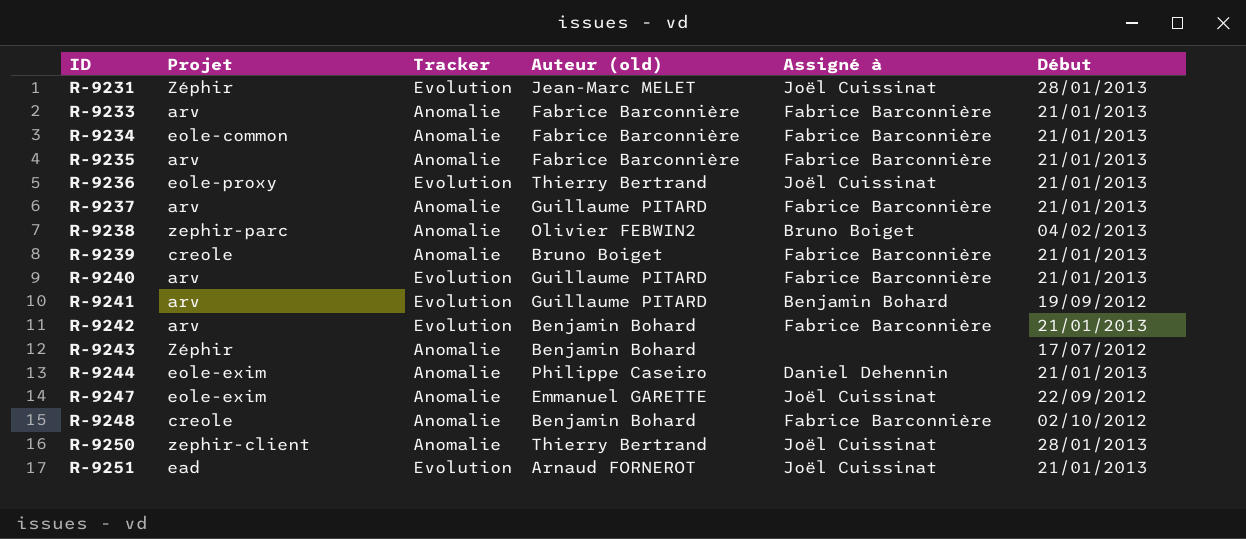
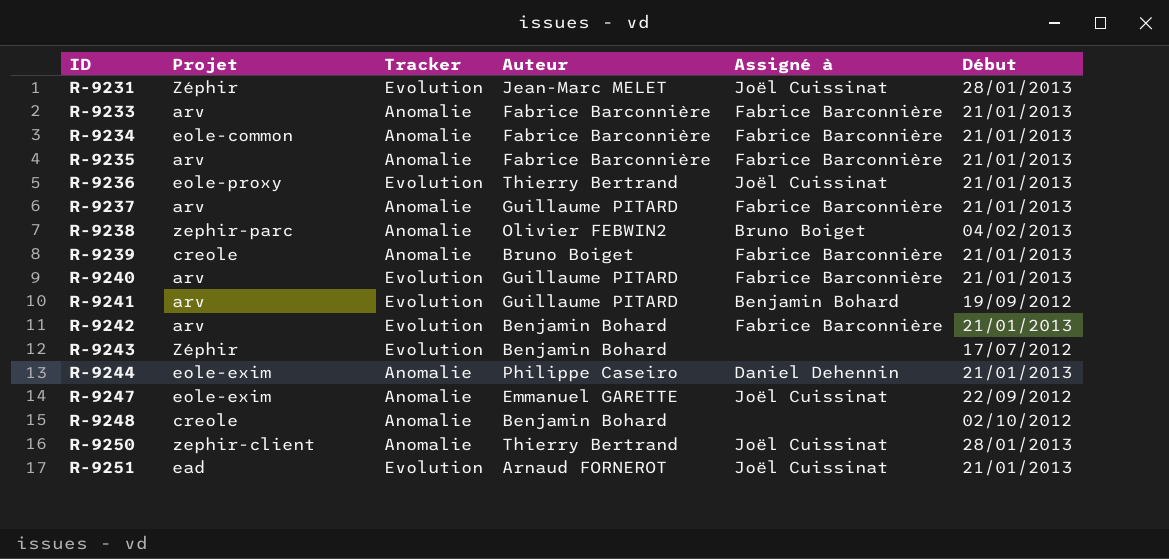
column name: Auteur (old) -> Auteur
R-9243 | Tracker: Anomalie -> Evolution
R-9248 | Assigné à: Fabrice Barconnière -> none

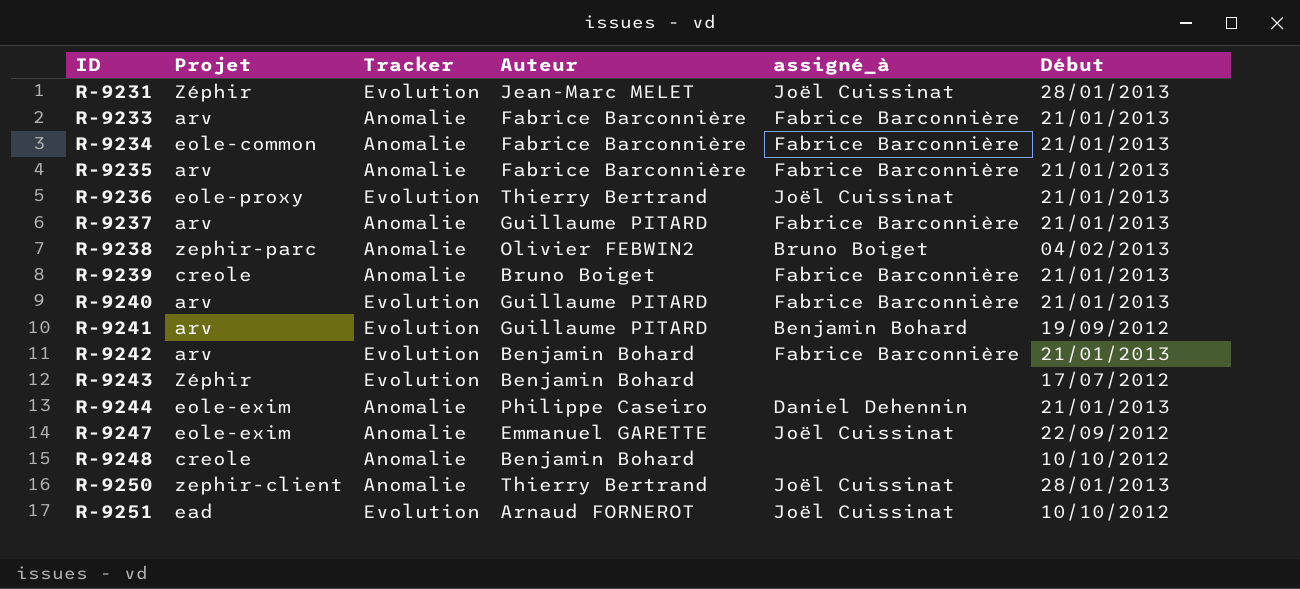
column name: Assigné à -> assigné_à
R-9248 | Début: 02/10/2012 -> 10/10/2012
R-9251 | Début: 21/01/2013 -> 10/10/2012

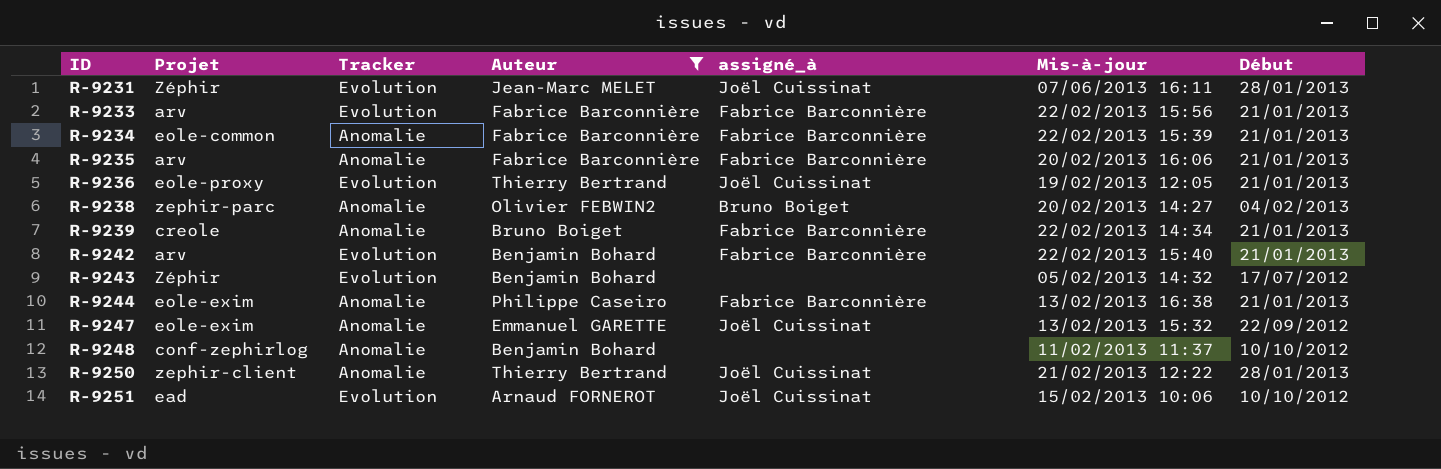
filter: none -> Auteur != Guillaume PITARD
column Mis-à-jour | position: none -> 6
R-9233 | Tracker: Anomalie -> Evolution
R-9244 | assigné_à: Daniel Dehennin -> Fabrice Barconnière
R-9248 | Projet: creole -> conf-zephirlog

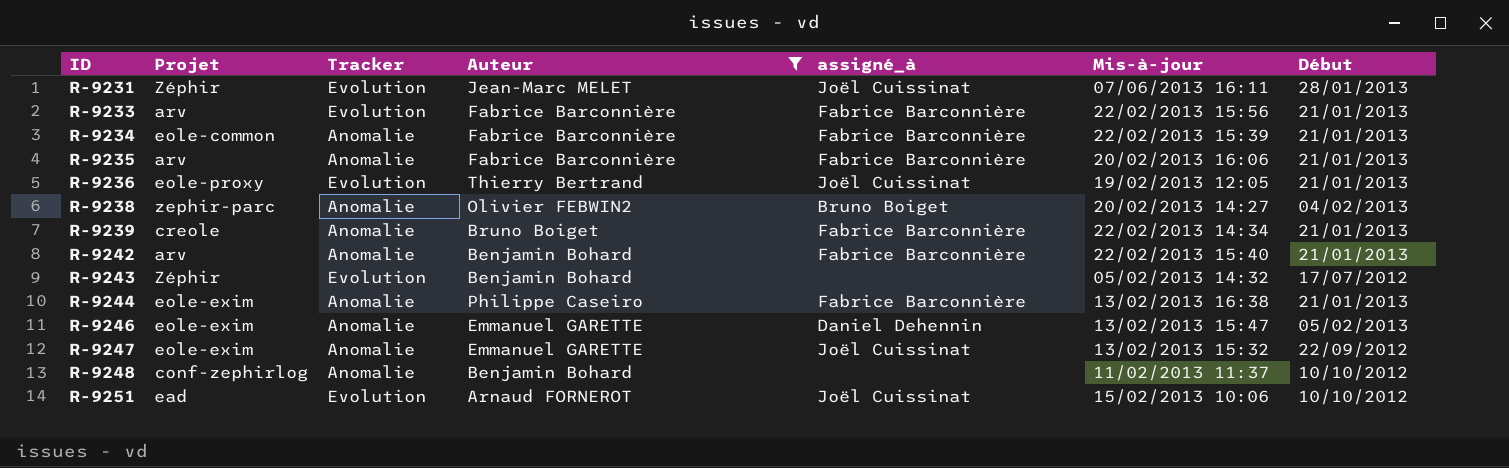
row R-9250: zephir-client | Anomalie | Thierry Bertrand | Joël Cuissinat | 21/02/2013 12:22 | 28/01/2013 -> none
R-9242 | Tracker: Evolution -> Anomalie
row R-9246: none -> eole-exim | Anomalie | Emmanuel GARETTE | Daniel Dehennin | 13/02/2013 15:47 | 05/02/2013

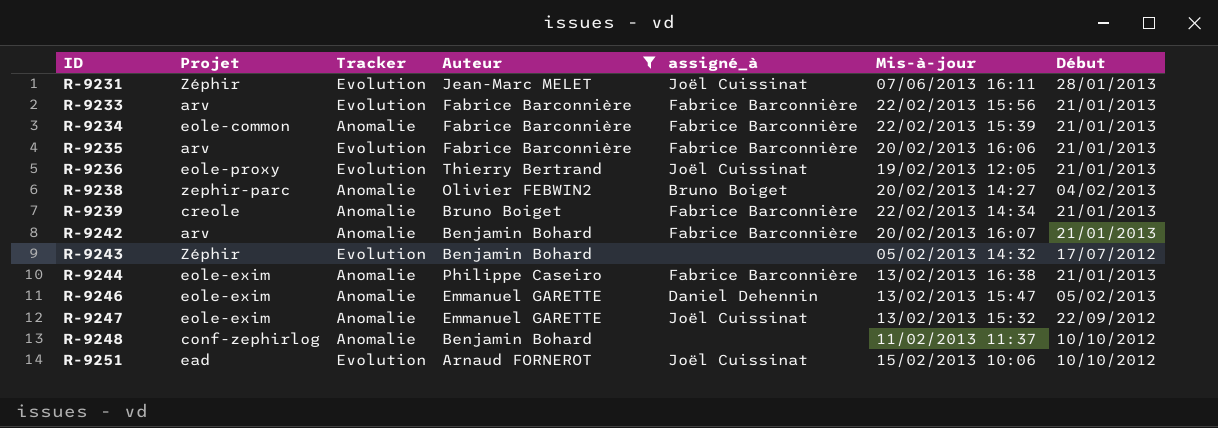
R-9235 | Tracker: Anomalie -> Evolution
R-9242 | Mis-à-jour: 22/02/2013 15:40 -> 20/02/2013 16:07

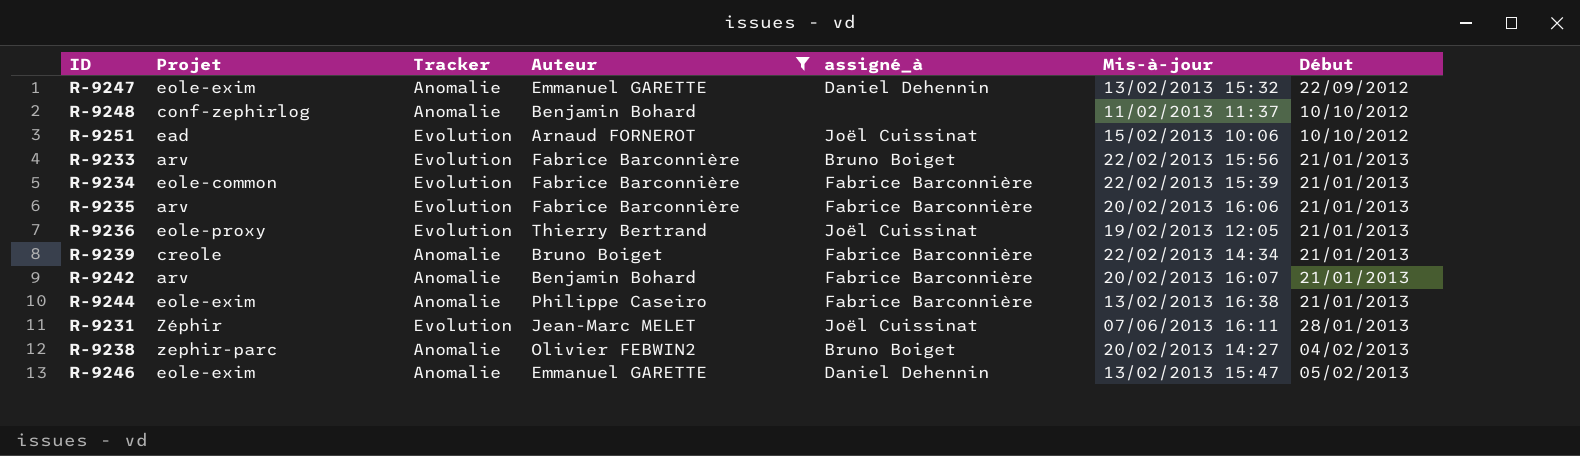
row order: ID ascending -> Début ascending
row R-9243: Zéphir | Evolution | Benjamin Bohard | none | 05/02/2013 14:32 | 17/07/2012 -> none
R-9247 | assigné_à: Joël Cuissinat -> Daniel Dehennin
R-9233 | assigné_à: Fabrice Barconnière -> Bruno Boiget
R-9234 | Tracker: Anomalie -> Evolution

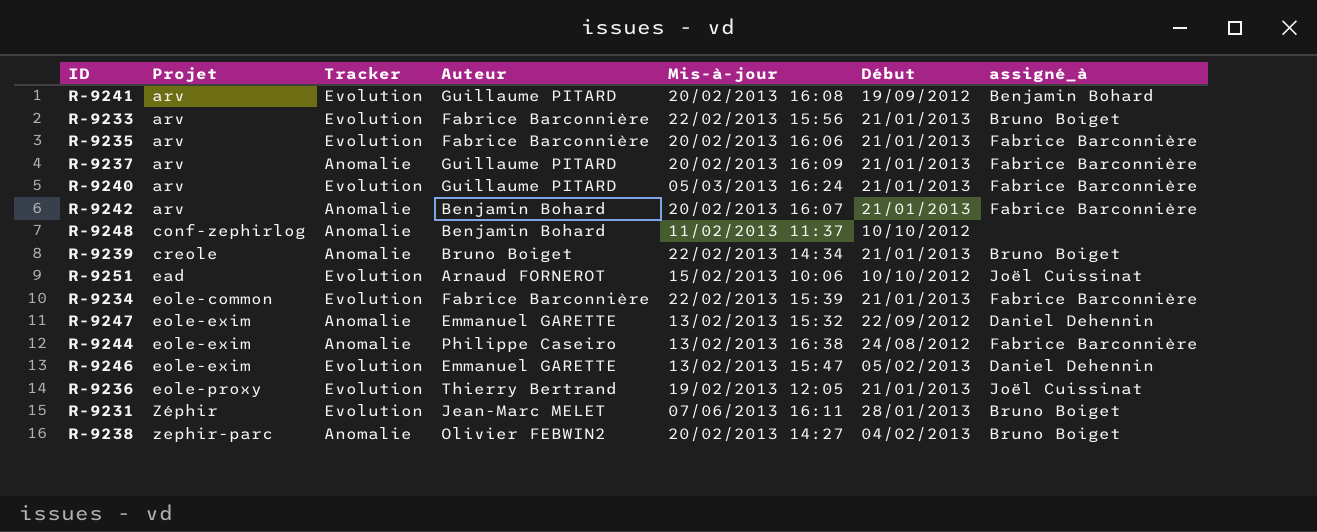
filter: Auteur != Guillaume PITARD -> none
row order: Début ascending -> Projet ascending
column assigné_à | position: 5 -> 7
R-9239 | assigné_à: Fabrice Barconnière -> Bruno Boiget
R-9244 | Début: 21/01/2013 -> 24/08/2012
R-9246 | Tracker: Anomalie -> Evolution
R-9231 | assigné_à: Joël Cuissinat -> Bruno Boiget

